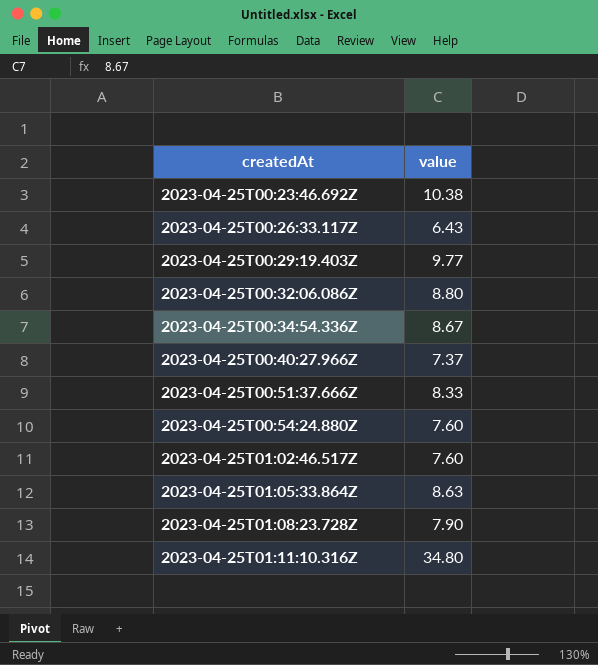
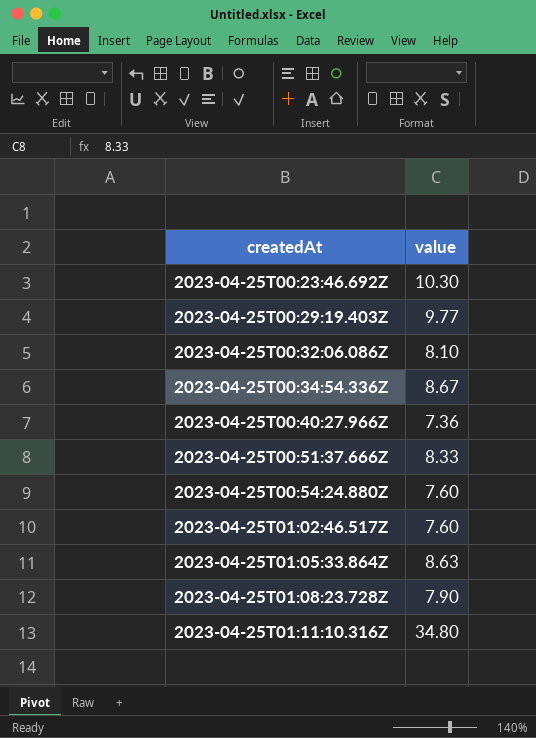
row 2023-04-25T00:26:33.117Z: 6.43 -> none
2023-04-25T00:23:46.692Z | value: 10.38 -> 10.30
2023-04-25T00:32:06.086Z | value: 8.80 -> 8.10
2023-04-25T00:40:27.966Z | value: 7.37 -> 7.36

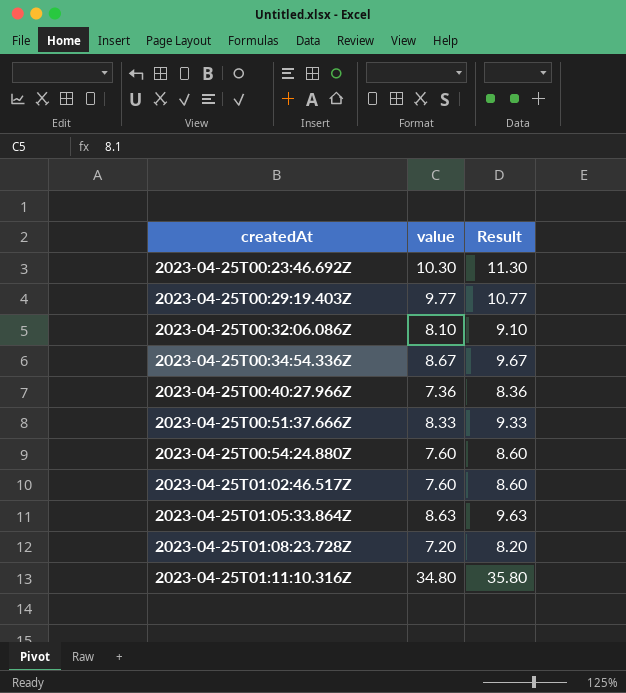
column Result | formula: none -> [value] + 1
2023-04-25T01:08:23.728Z | value: 7.90 -> 7.20

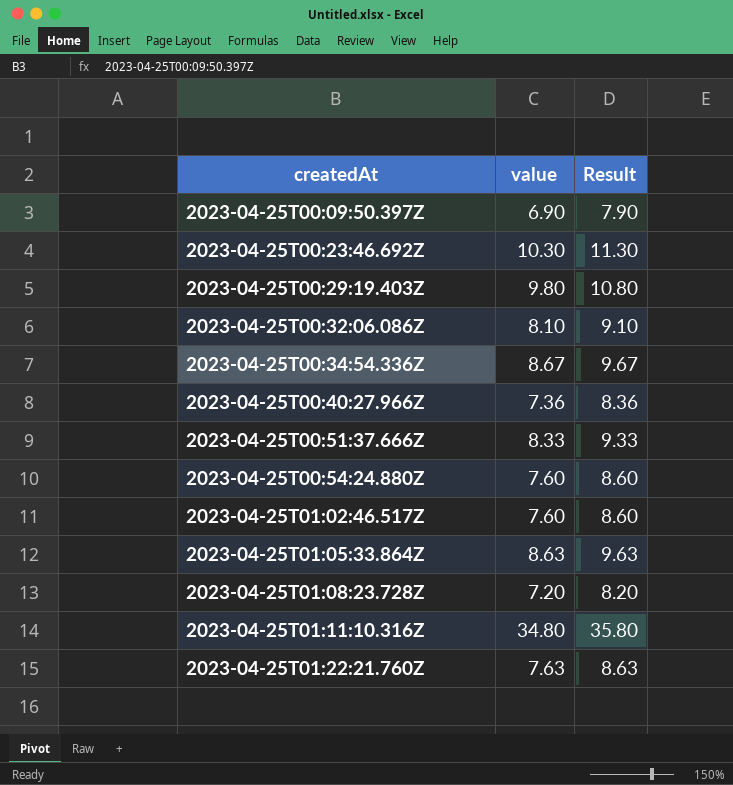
row 2023-04-25T00:09:50.397Z: none -> 6.90 | 7.90
2023-04-25T00:29:19.403Z | value: 9.77 -> 9.80
2023-04-25T00:29:19.403Z | Result: 10.77 -> 10.80
row 2023-04-25T01:22:21.760Z: none -> 7.63 | 8.63

